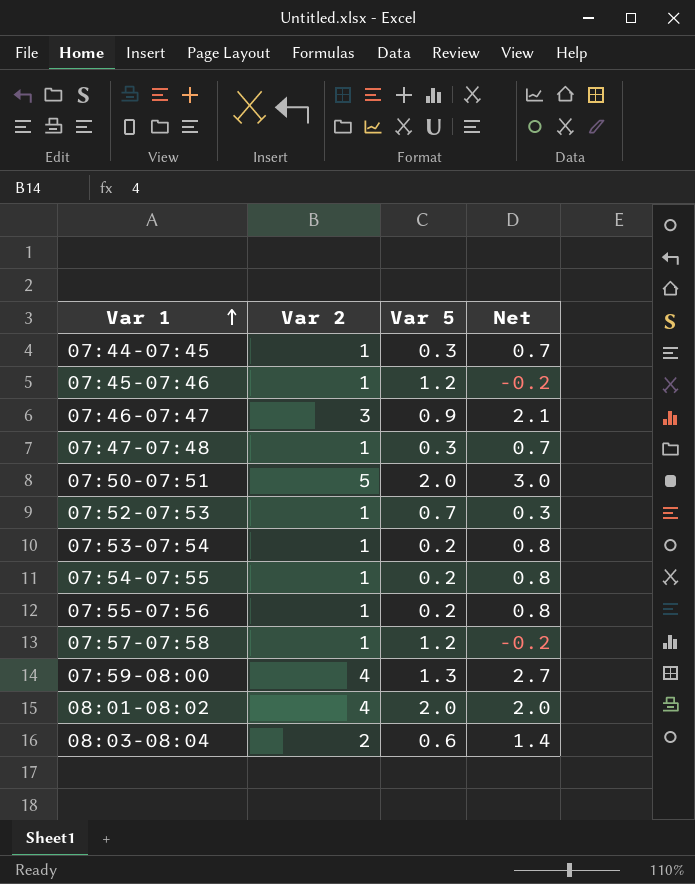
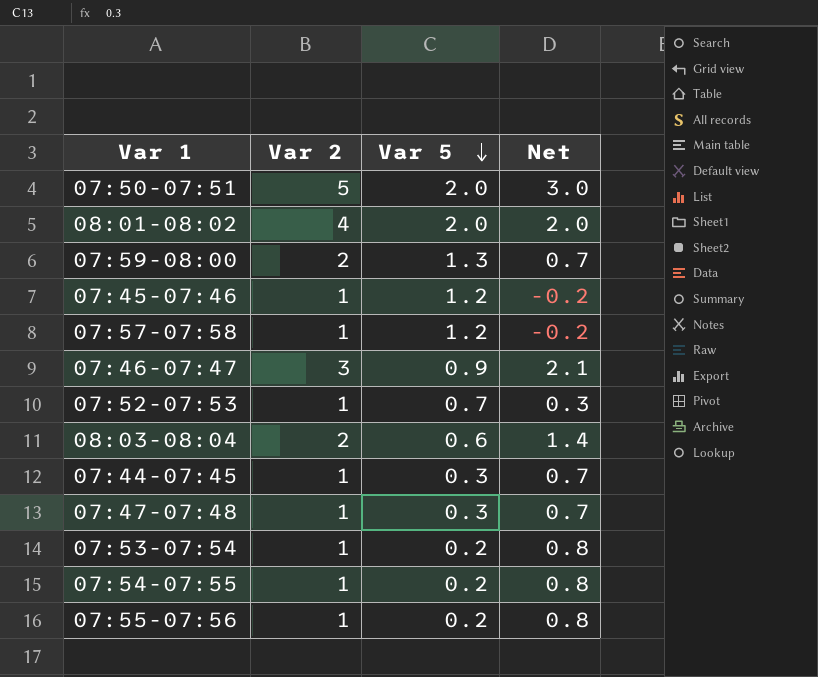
row order: Var 1 ascending -> Var 5 descending
07:59-08:00 | Var 2: 4 -> 2
07:59-08:00 | Net: 2.7 -> 0.7

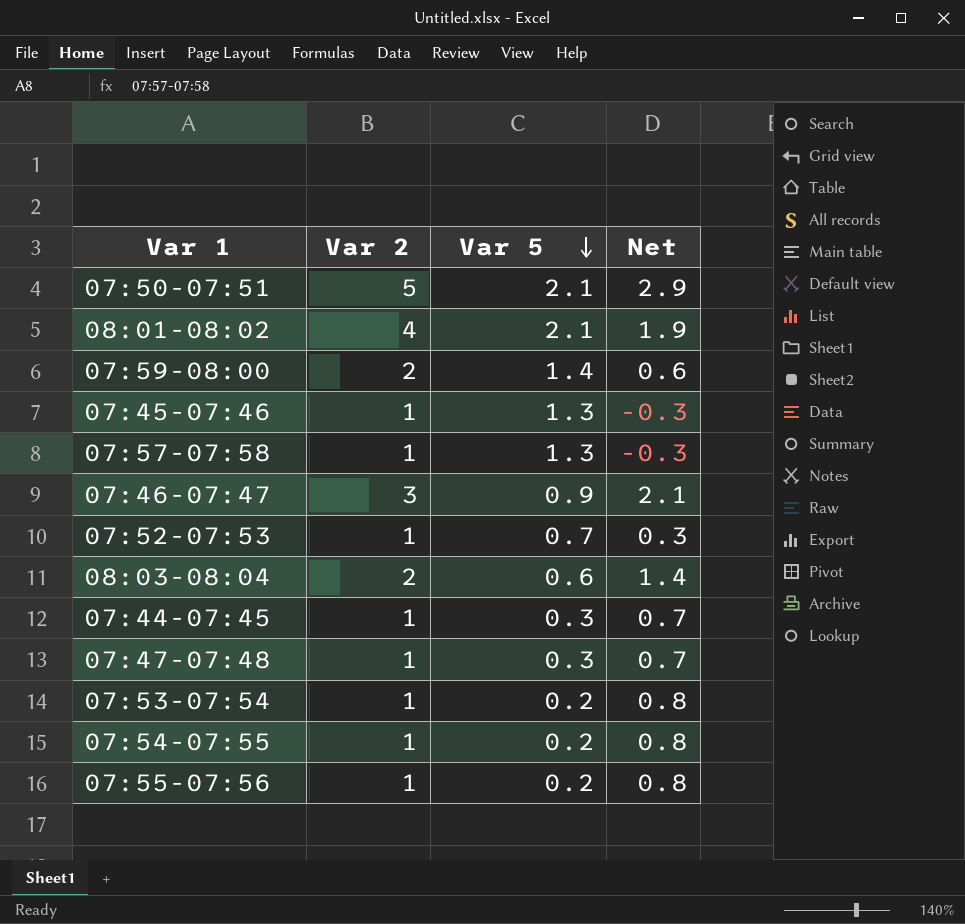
07:50-07:51 | Var 5: 2.0 -> 2.1
07:50-07:51 | Net: 3.0 -> 2.9
08:01-08:02 | Var 5: 2.0 -> 2.1
08:01-08:02 | Net: 2.0 -> 1.9
07:59-08:00 | Var 5: 1.3 -> 1.4
07:59-08:00 | Net: 0.7 -> 0.6
07:45-07:46 | Var 5: 1.2 -> 1.3
07:45-07:46 | Net: -0.2 -> -0.3
07:57-07:58 | Var 5: 1.2 -> 1.3
07:57-07:58 | Net: -0.2 -> -0.3

